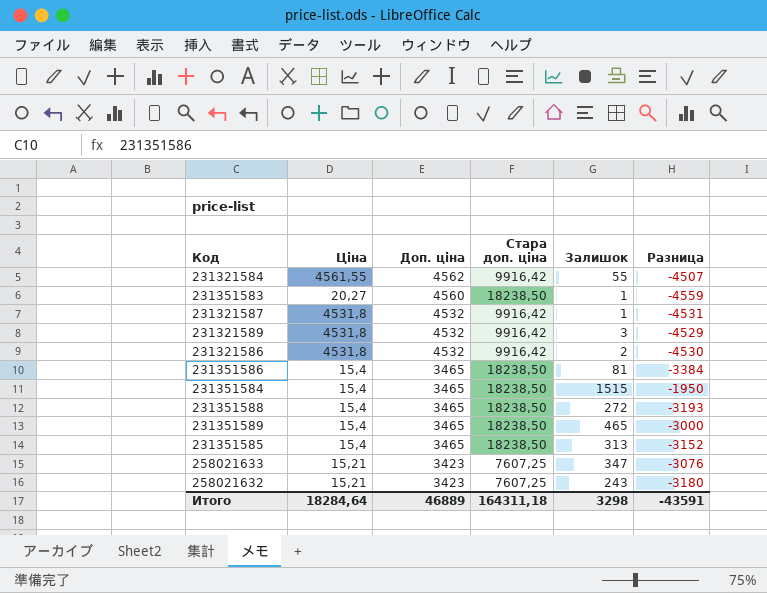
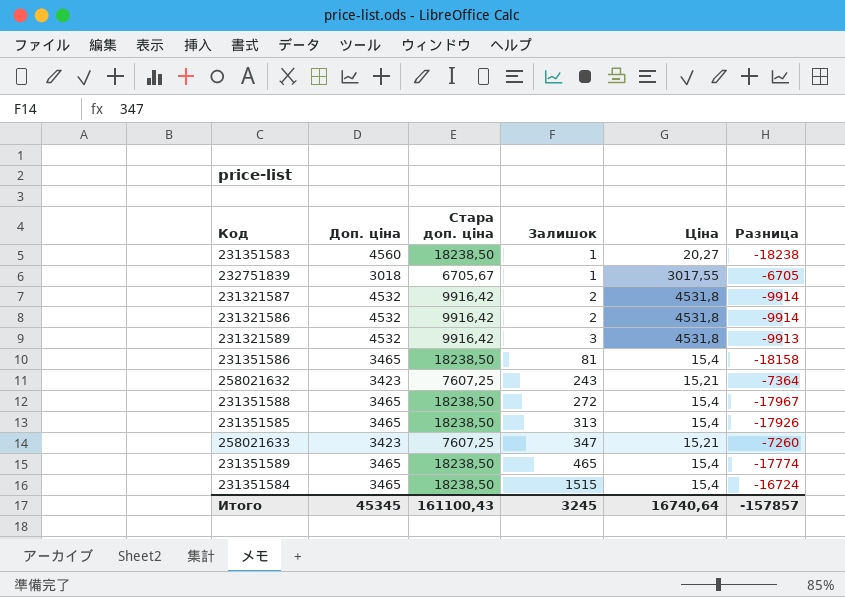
row order: Доп. ціна descending -> Залишок ascending
column Ціна | position: 2 -> 5
column Разница | formula: [Залишок] - [Доп. ціна] -> [Залишок] - [Стара доп. ціна]
row 231321584: 4561,55 | 4562 | 9916,42 | 55 | -4507 -> none
row 232751839: none -> 3018 | 6705,67 | 1 | 3017,55 | -6705
231321587 | Залишок: 1 -> 2
Итого | Доп. ціна: 46889 -> 45345
Итого | Стара доп. ціна: 164311,18 -> 161100,43
Итого | Залишок: 3298 -> 3245
Итого | Ціна: 18284,64 -> 16740,64
Итого | Разница: -43591 -> -157857

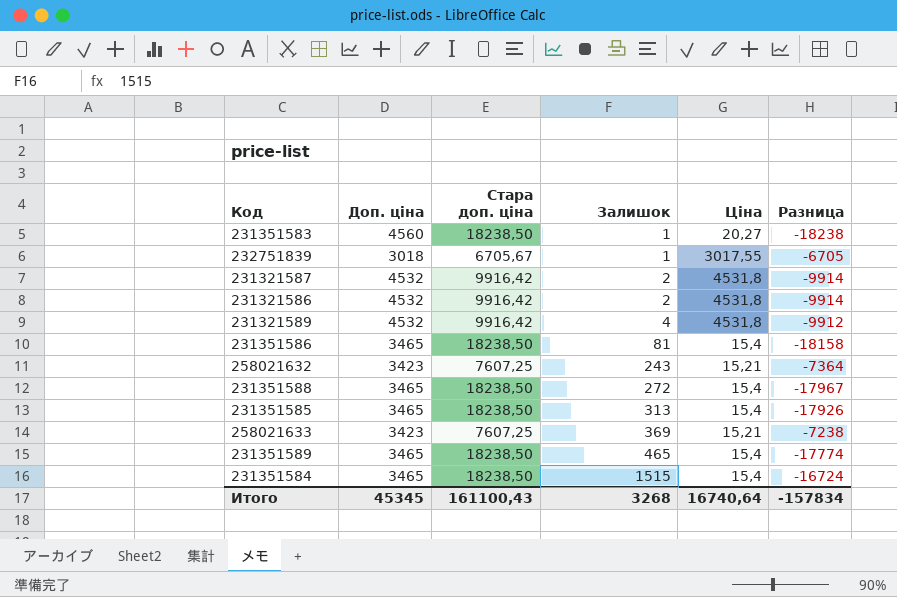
231321589 | Залишок: 3 -> 4
231321589 | Разница: -9913 -> -9912
258021633 | Залишок: 347 -> 369
258021633 | Разница: -7260 -> -7238
Итого | Залишок: 3245 -> 3268
Итого | Разница: -157857 -> -157834

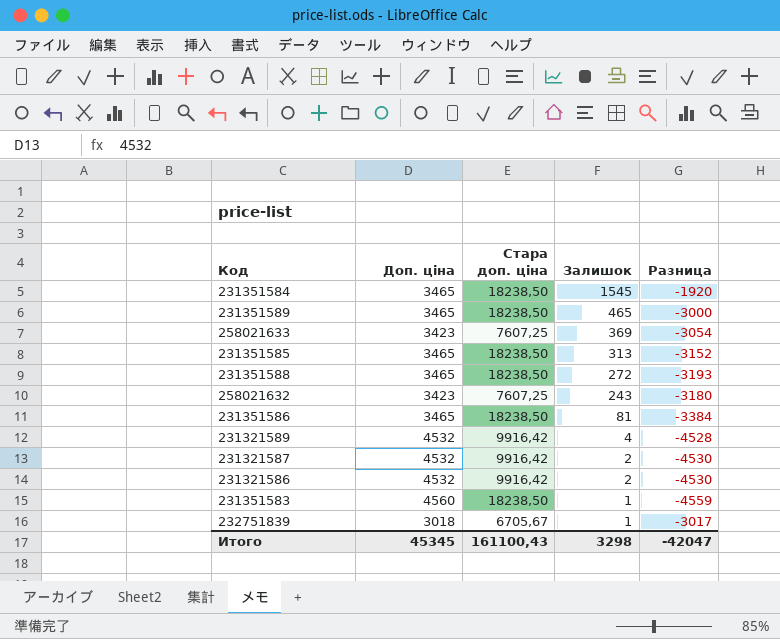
row order: Залишок ascending -> Залишок descending
column Ціна | position: 5 -> none
column Разница | formula: [Залишок] - [Стара доп. ціна] -> [Залишок] - [Доп. ціна]
231351584 | Залишок: 1515 -> 1545
Итого | Залишок: 3268 -> 3298
Итого | Разница: -157834 -> -42047

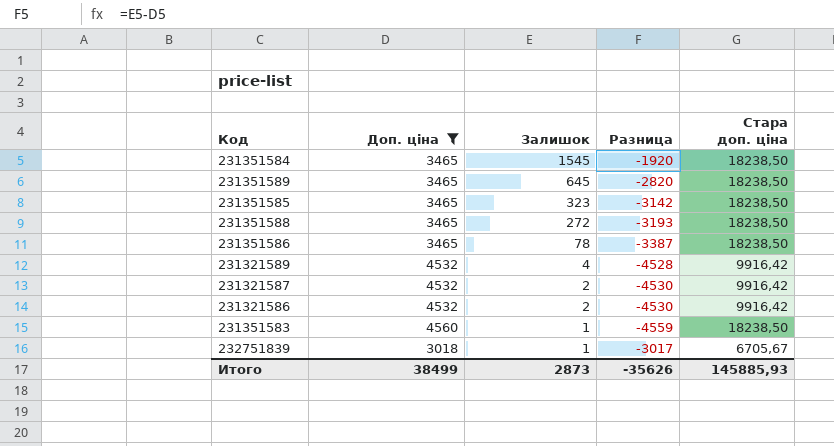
filter: none -> Доп. ціна != 3423
column Стара доп. ціна | position: 3 -> 5
231351589 | Залишок: 465 -> 645
231351589 | Разница: -3000 -> -2820
231351585 | Залишок: 313 -> 323
231351585 | Разница: -3152 -> -3142
231351586 | Залишок: 81 -> 78
231351586 | Разница: -3384 -> -3387
Итого | Доп. ціна: 45345 -> 38499
Итого | Залишок: 3298 -> 2873
Итого | Разница: -42047 -> -35626
Итого | Стара доп. ціна: 161100,43 -> 145885,93

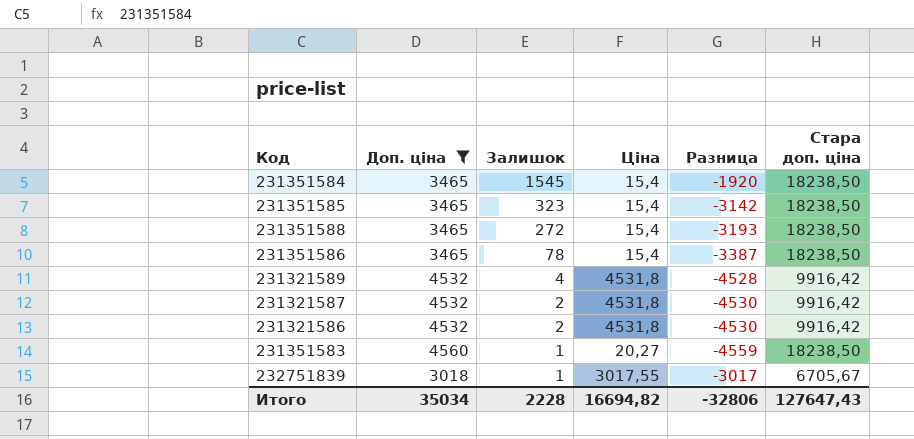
column Ціна | position: none -> 4
row 231351589: 3465 | 645 | -2820 | 18238,50 -> none
Итого | Доп. ціна: 38499 -> 35034
Итого | Залишок: 2873 -> 2228
Итого | Разница: -35626 -> -32806
Итого | Стара доп. ціна: 145885,93 -> 127647,43

